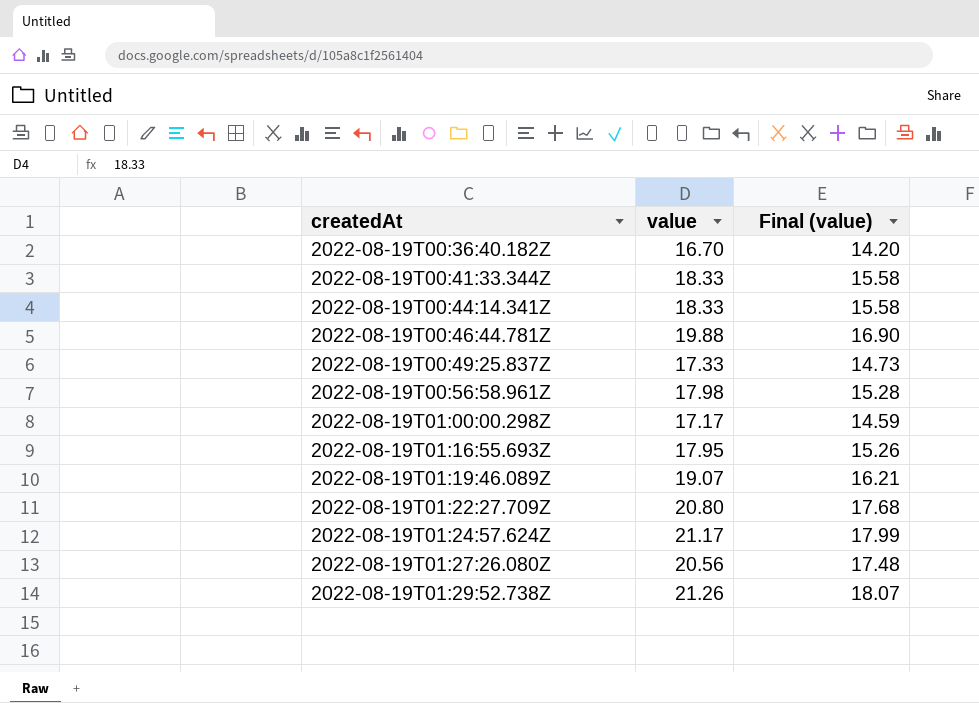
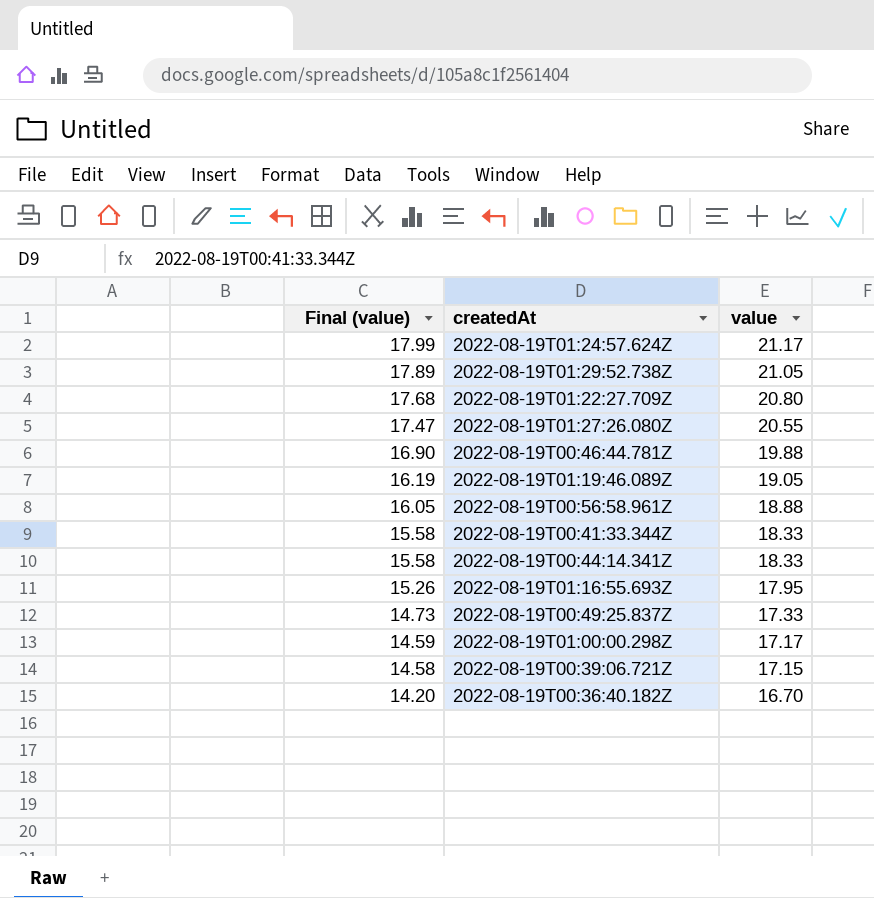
row order: createdAt ascending -> Final (value) descending
column Final (value) | position: 3 -> 1
2022-08-19T01:29:52.738Z | Final (value): 18.07 -> 17.89
2022-08-19T01:29:52.738Z | value: 21.26 -> 21.05
2022-08-19T01:27:26.080Z | Final (value): 17.48 -> 17.47
2022-08-19T01:27:26.080Z | value: 20.56 -> 20.55
2022-08-19T01:19:46.089Z | Final (value): 16.21 -> 16.19
2022-08-19T01:19:46.089Z | value: 19.07 -> 19.05
2022-08-19T00:56:58.961Z | Final (value): 15.28 -> 16.05
2022-08-19T00:56:58.961Z | value: 17.98 -> 18.88
row 2022-08-19T00:39:06.721Z: none -> 14.58 | 17.15

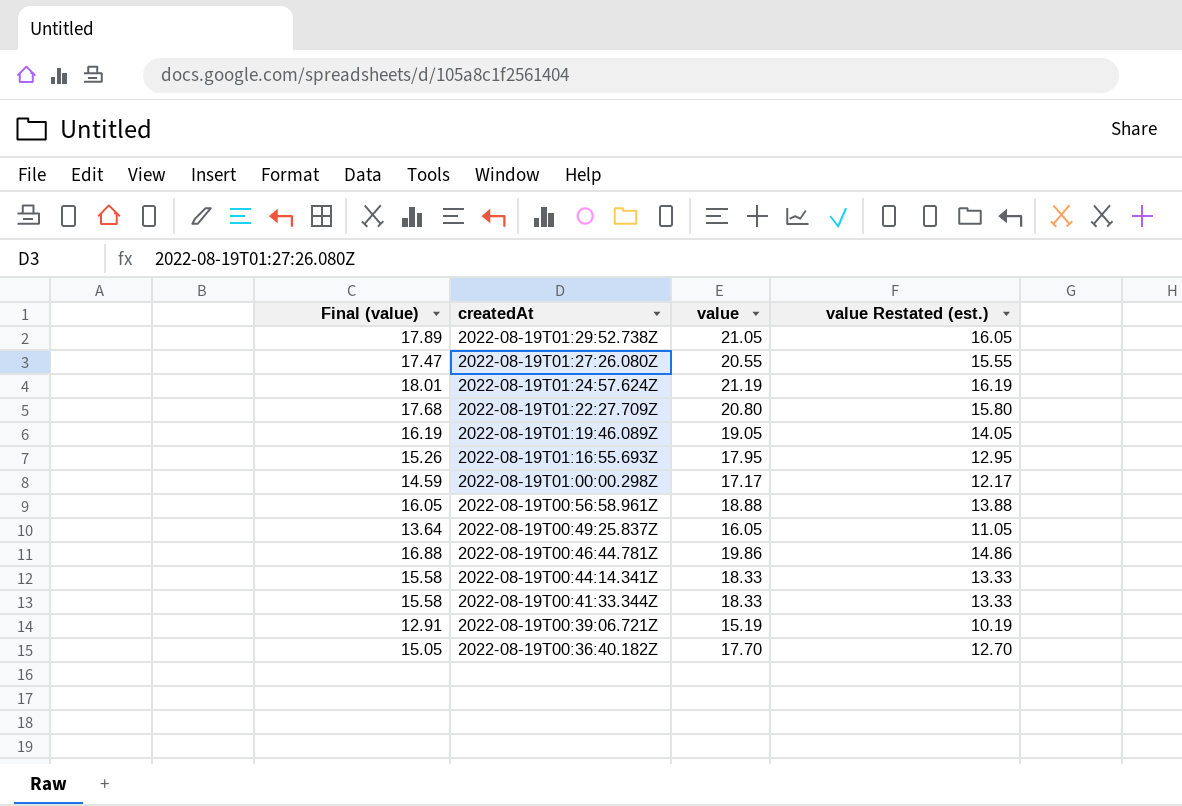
row order: Final (value) descending -> createdAt descending
column value Restated (est.) | formula: none -> [value] - 5
2022-08-19T01:24:57.624Z | Final (value): 17.99 -> 18.01
2022-08-19T01:24:57.624Z | value: 21.17 -> 21.19
2022-08-19T00:49:25.837Z | Final (value): 14.73 -> 13.64
2022-08-19T00:49:25.837Z | value: 17.33 -> 16.05
2022-08-19T00:46:44.781Z | Final (value): 16.90 -> 16.88
2022-08-19T00:46:44.781Z | value: 19.88 -> 19.86
2022-08-19T00:39:06.721Z | Final (value): 14.58 -> 12.91
2022-08-19T00:39:06.721Z | value: 17.15 -> 15.19
2022-08-19T00:36:40.182Z | Final (value): 14.20 -> 15.05
2022-08-19T00:36:40.182Z | value: 16.70 -> 17.70

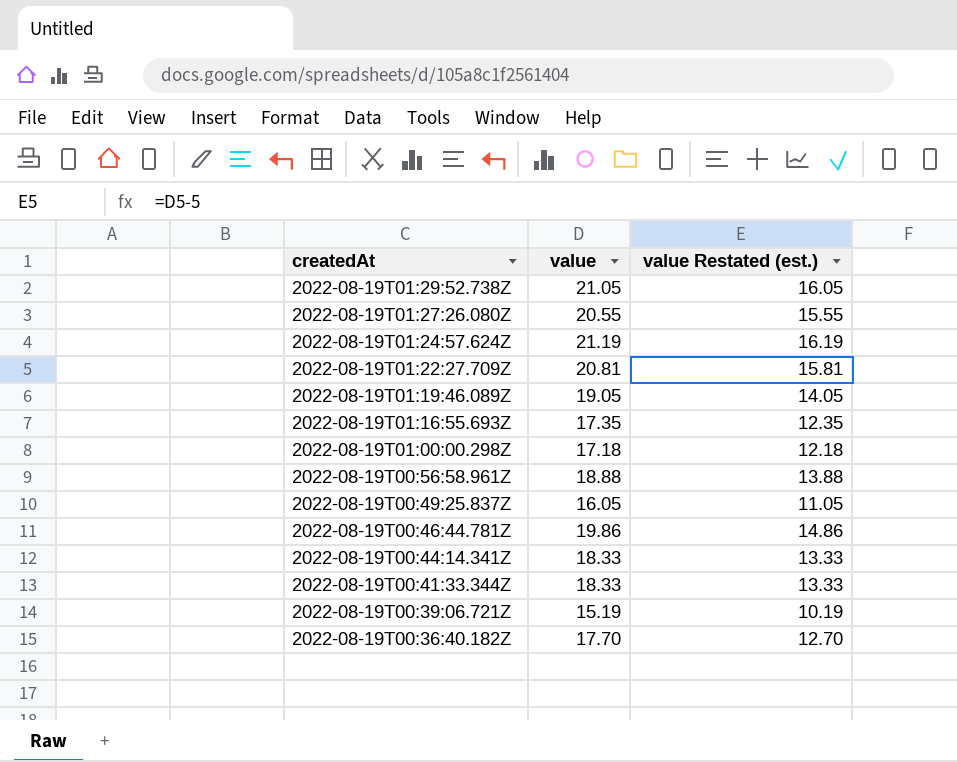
column Final (value) | formula: [value] * 0.85 -> none
2022-08-19T01:22:27.709Z | value: 20.80 -> 20.81
2022-08-19T01:22:27.709Z | value Restated (est.): 15.80 -> 15.81
2022-08-19T01:16:55.693Z | value: 17.95 -> 17.35
2022-08-19T01:16:55.693Z | value Restated (est.): 12.95 -> 12.35
2022-08-19T01:00:00.298Z | value: 17.17 -> 17.18
2022-08-19T01:00:00.298Z | value Restated (est.): 12.17 -> 12.18

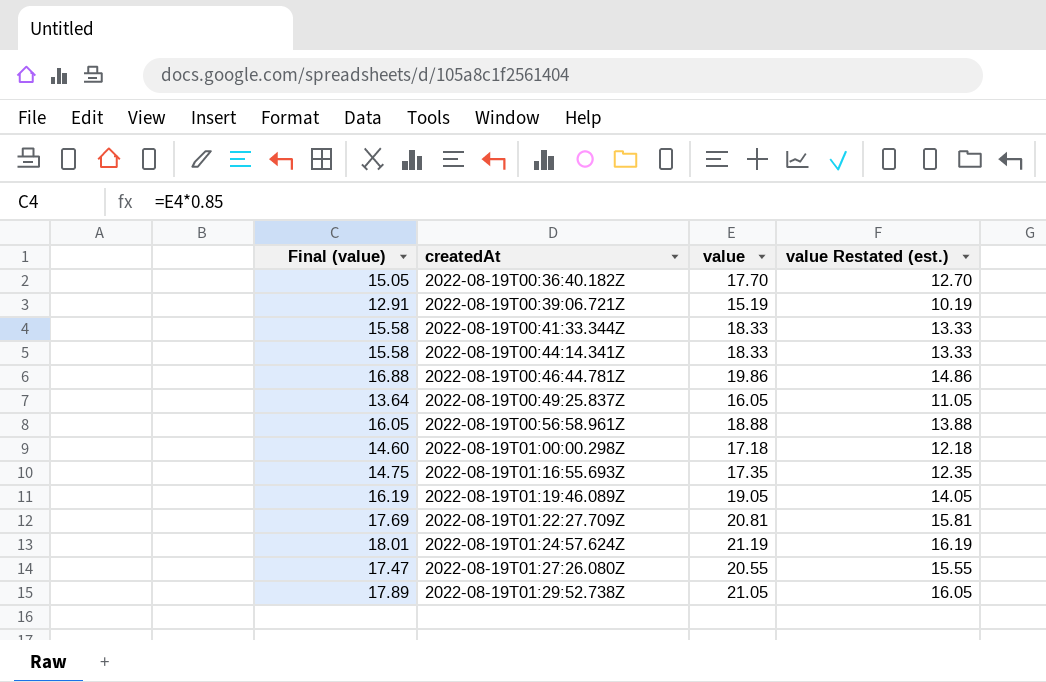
row order: createdAt descending -> createdAt ascending
column Final (value) | formula: none -> [value] * 0.85

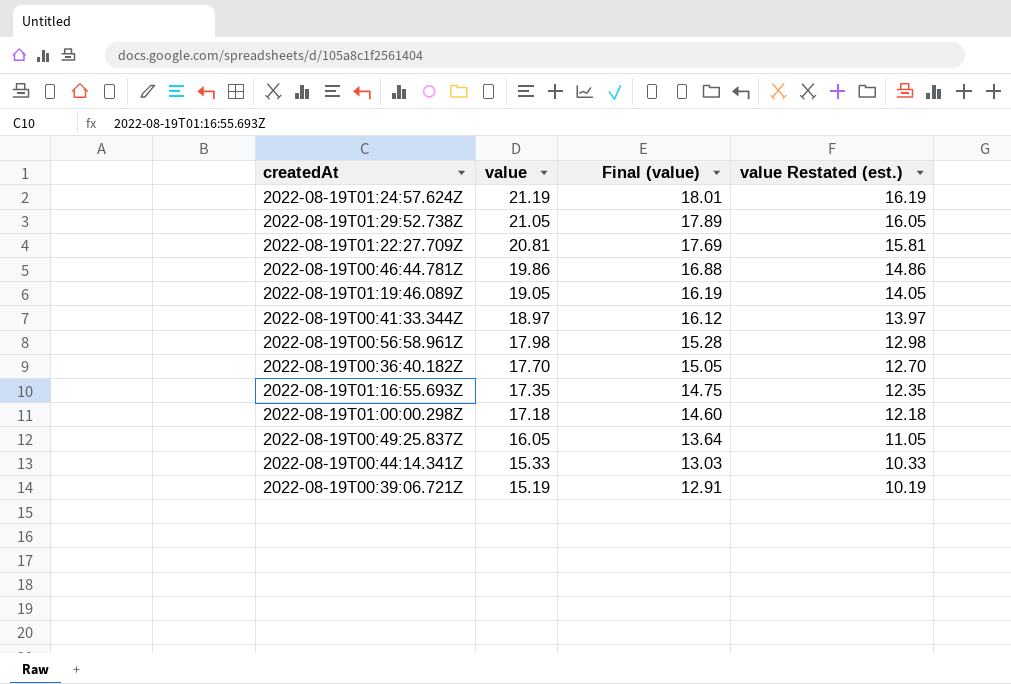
row order: createdAt ascending -> value descending
column Final (value) | position: 1 -> 3
row 2022-08-19T01:27:26.080Z: 17.47 | 20.55 | 15.55 -> none
2022-08-19T00:41:33.344Z | value: 18.33 -> 18.97
2022-08-19T00:41:33.344Z | Final (value): 15.58 -> 16.12
2022-08-19T00:41:33.344Z | value Restated (est.): 13.33 -> 13.97
2022-08-19T00:56:58.961Z | value: 18.88 -> 17.98
2022-08-19T00:56:58.961Z | Final (value): 16.05 -> 15.28
2022-08-19T00:56:58.961Z | value Restated (est.): 13.88 -> 12.98
2022-08-19T00:44:14.341Z | value: 18.33 -> 15.33
2022-08-19T00:44:14.341Z | Final (value): 15.58 -> 13.03
2022-08-19T00:44:14.341Z | value Restated (est.): 13.33 -> 10.33

